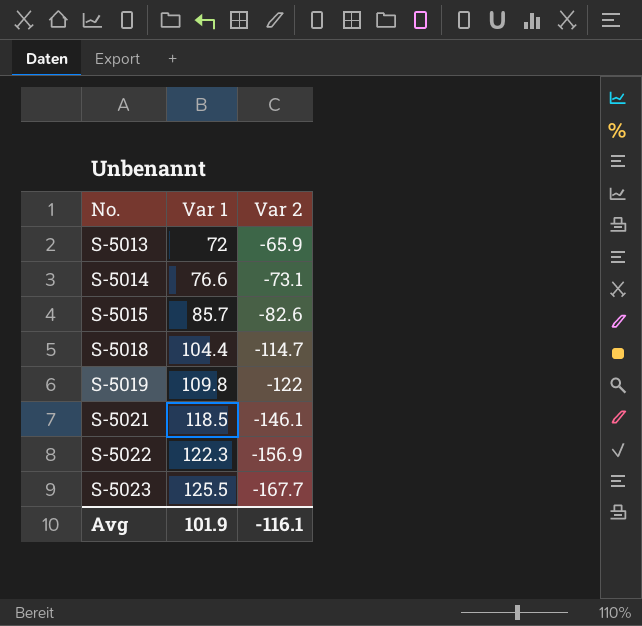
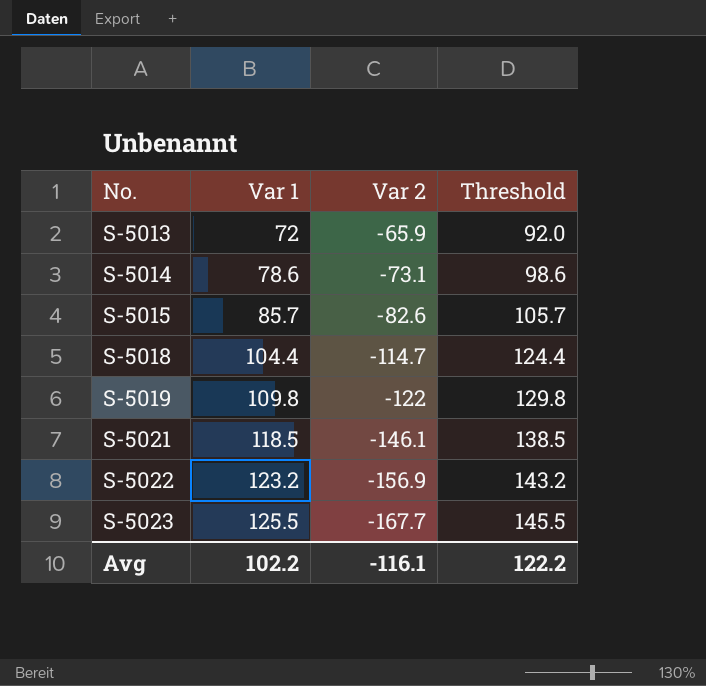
column Threshold | formula: none -> [Var 1] + 20
S-5014 | Var 1: 76.6 -> 78.6
S-5022 | Var 1: 122.3 -> 123.2
Avg | Var 1: 101.9 -> 102.2

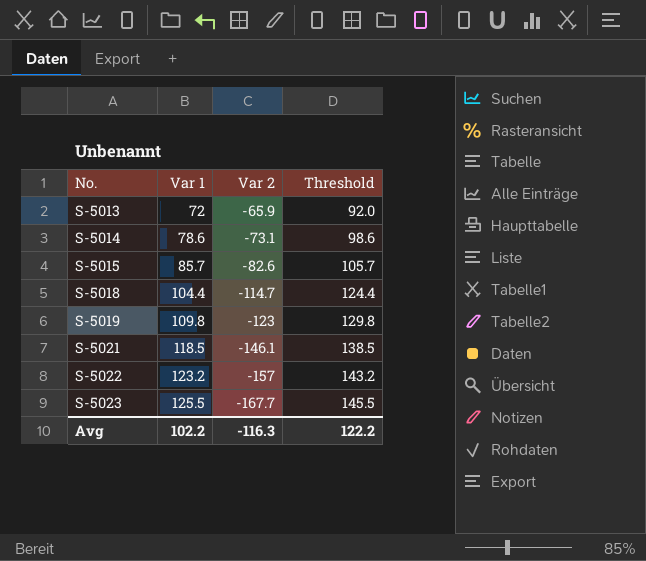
S-5019 | Var 2: -122 -> -123
S-5022 | Var 2: -156.9 -> -157
Avg | Var 2: -116.1 -> -116.3

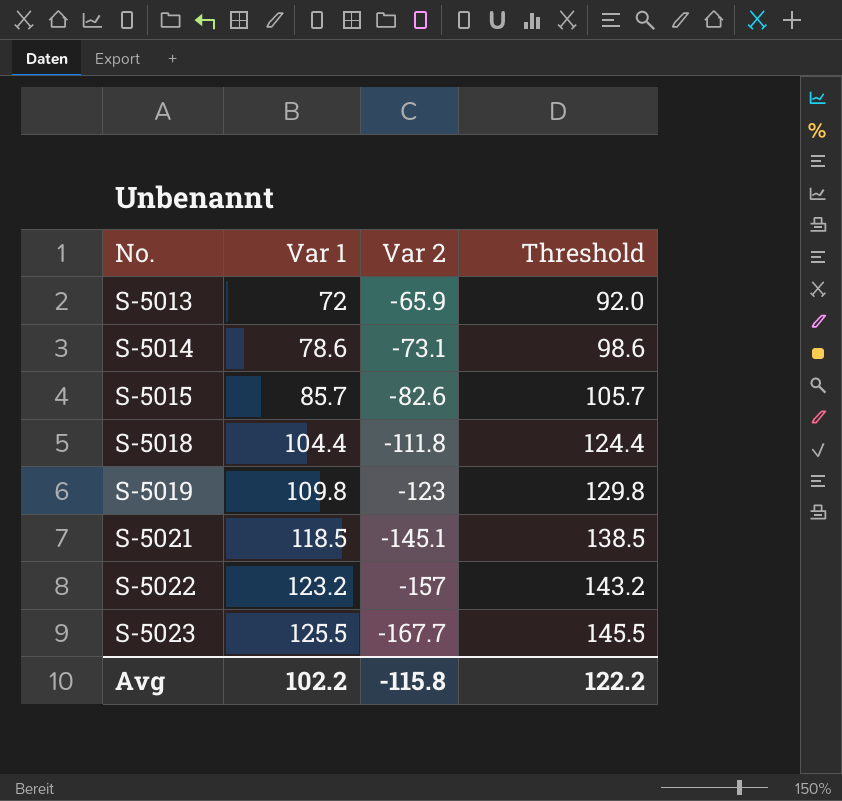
S-5018 | Var 2: -114.7 -> -111.8
S-5021 | Var 2: -146.1 -> -145.1
Avg | Var 2: -116.3 -> -115.8

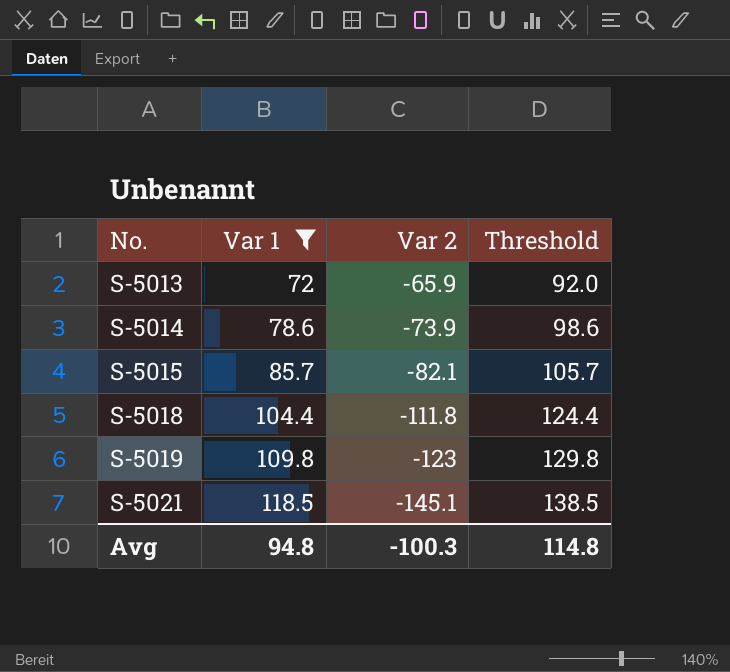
filter: none -> Var 1 <= 118.5
S-5014 | Var 2: -73.1 -> -73.9
S-5015 | Var 2: -82.6 -> -82.1
Avg | Var 1: 102.2 -> 94.8
Avg | Var 2: -115.8 -> -100.3
Avg | Threshold: 122.2 -> 114.8

